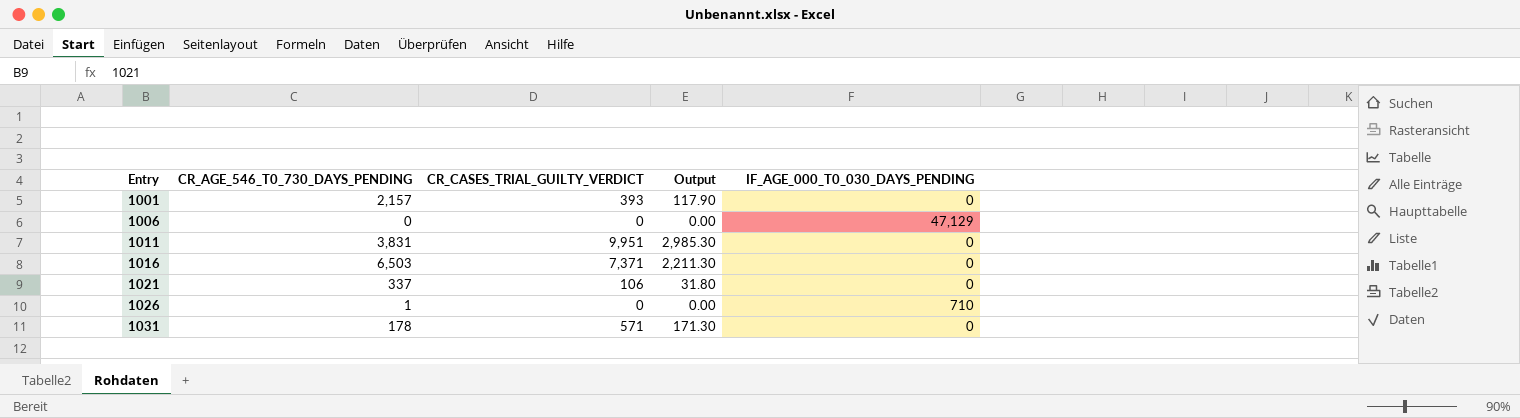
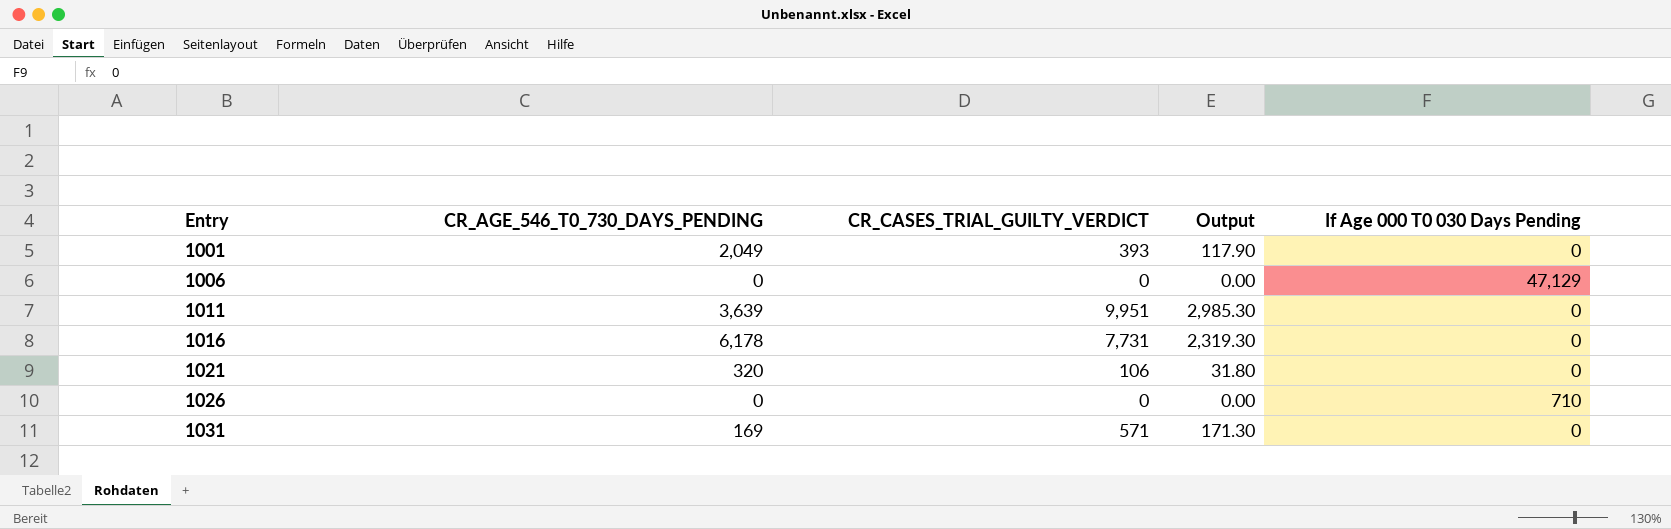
column name: IF_AGE_000_T0_030_DAYS_PENDING -> If Age 000 T0 030 Days Pending
1001 | CR_AGE_546_T0_730_DAYS_PENDING: 2,157 -> 2,049
1011 | CR_AGE_546_T0_730_DAYS_PENDING: 3,831 -> 3,639
1016 | CR_AGE_546_T0_730_DAYS_PENDING: 6,503 -> 6,178
1016 | CR_CASES_TRIAL_GUILTY_VERDICT: 7,371 -> 7,731
1016 | Output: 2,211.30 -> 2,319.30
1021 | CR_AGE_546_T0_730_DAYS_PENDING: 337 -> 320
1026 | CR_AGE_546_T0_730_DAYS_PENDING: 1 -> 0
1031 | CR_AGE_546_T0_730_DAYS_PENDING: 178 -> 169

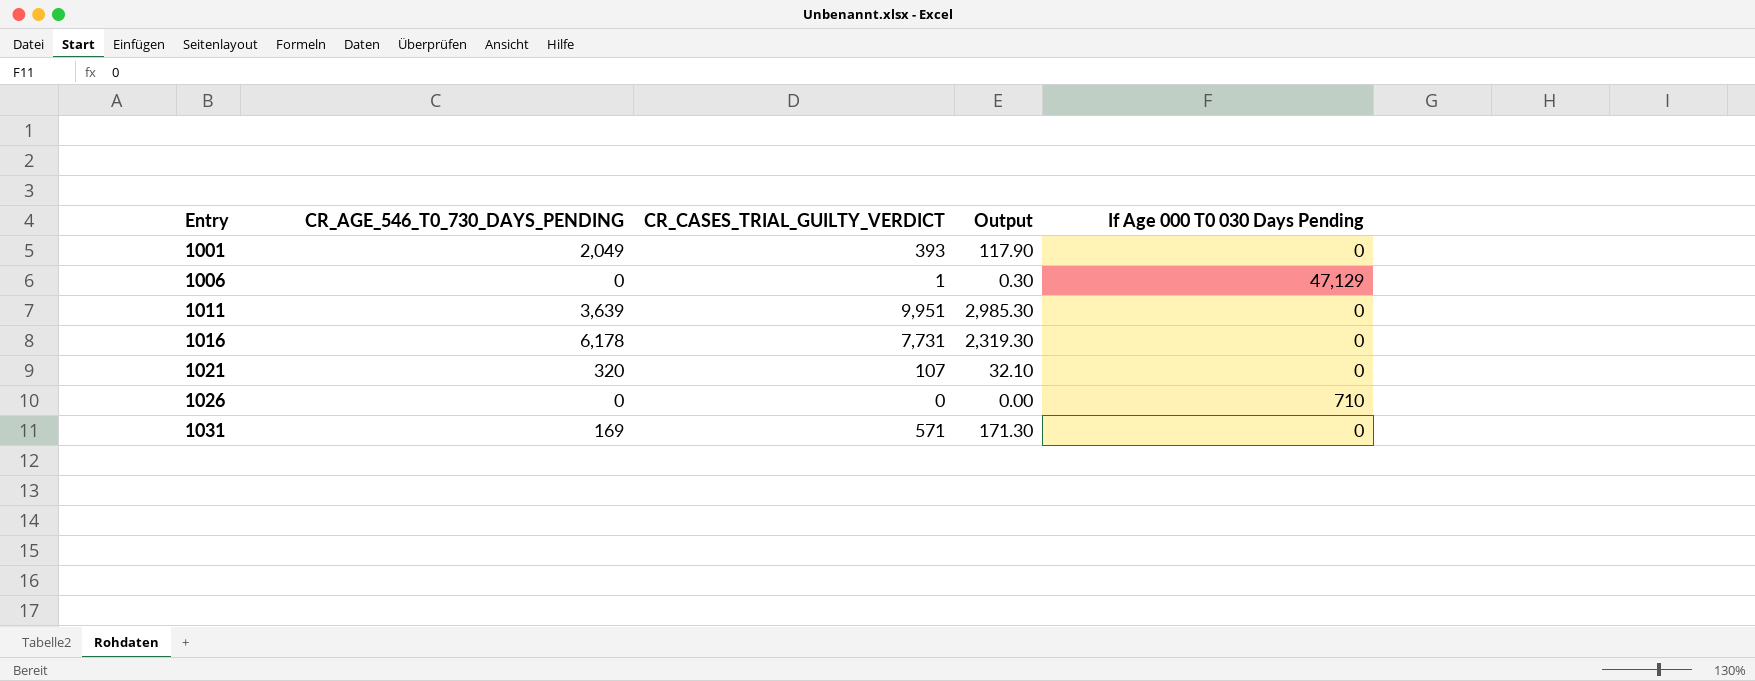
1006 | CR_CASES_TRIAL_GUILTY_VERDICT: 0 -> 1
1006 | Output: 0.00 -> 0.30
1021 | CR_CASES_TRIAL_GUILTY_VERDICT: 106 -> 107
1021 | Output: 31.80 -> 32.10

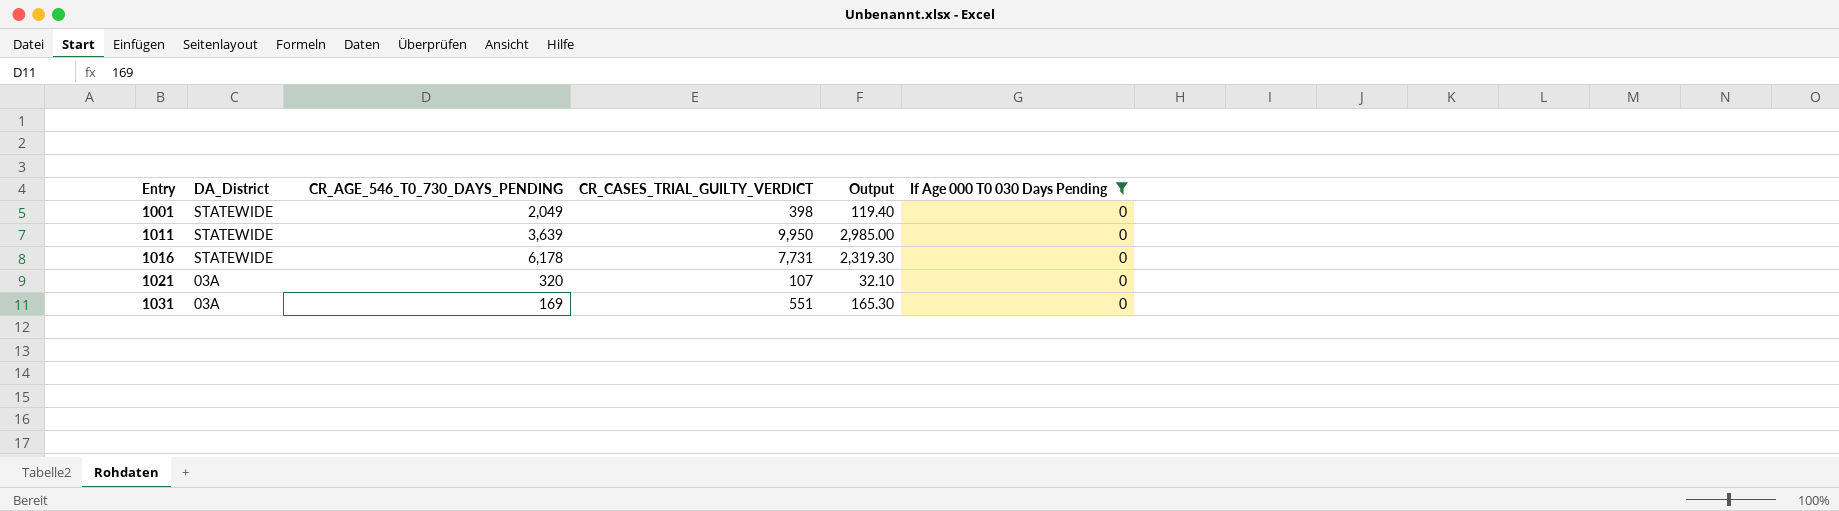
filter: none -> If Age 000 T0 030 Days Pending = 0
column DA_District | position: none -> 2
1001 | CR_CASES_TRIAL_GUILTY_VERDICT: 393 -> 398
1001 | Output: 117.90 -> 119.40
1011 | CR_CASES_TRIAL_GUILTY_VERDICT: 9,951 -> 9,950
1011 | Output: 2,985.30 -> 2,985.00
1031 | CR_CASES_TRIAL_GUILTY_VERDICT: 571 -> 551
1031 | Output: 171.30 -> 165.30

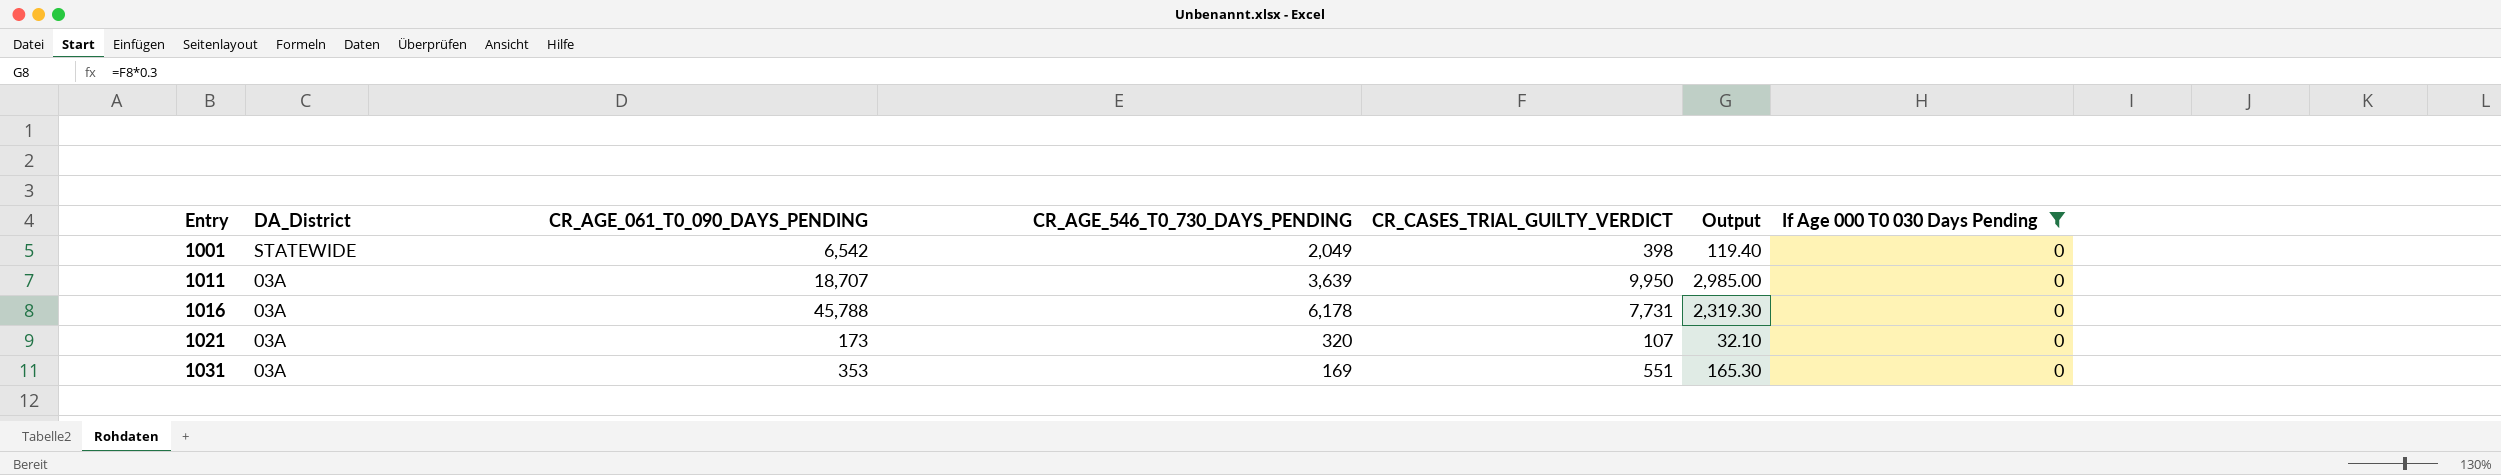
column CR_AGE_061_T0_090_DAYS_PENDING | position: none -> 3
1011 | DA_District: STATEWIDE -> 03A
1016 | DA_District: STATEWIDE -> 03A

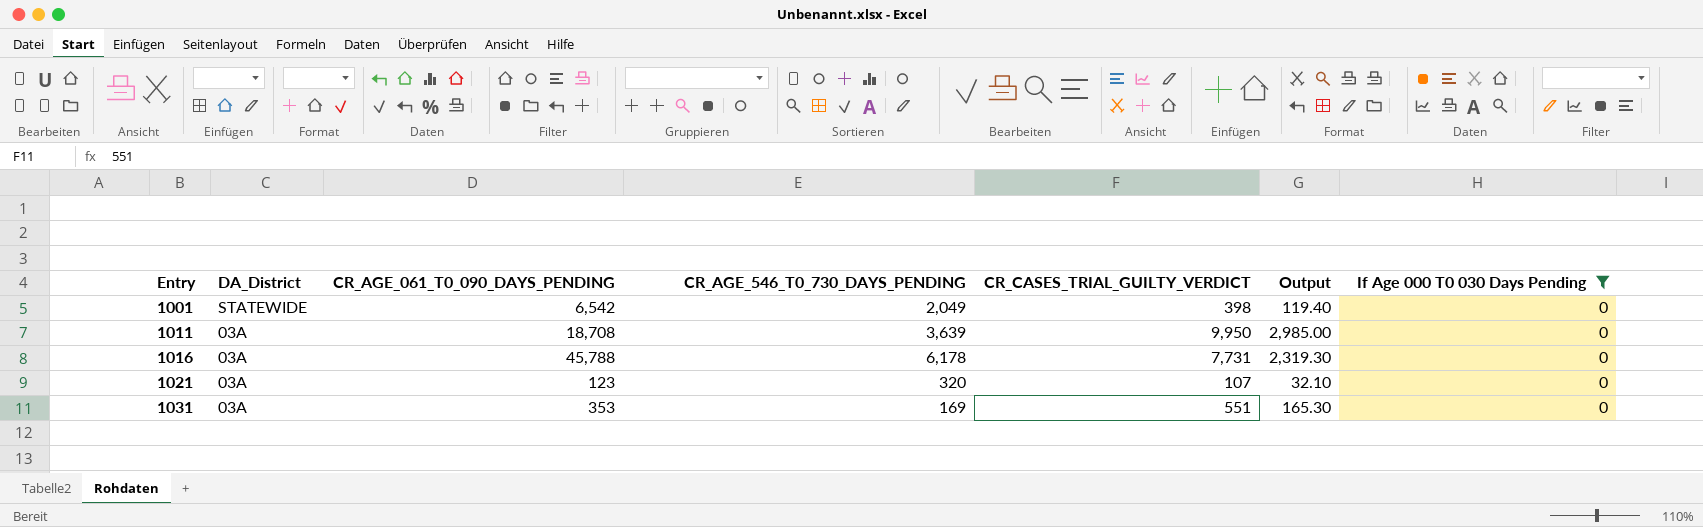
1011 | CR_AGE_061_T0_090_DAYS_PENDING: 18,707 -> 18,708
1021 | CR_AGE_061_T0_090_DAYS_PENDING: 173 -> 123

